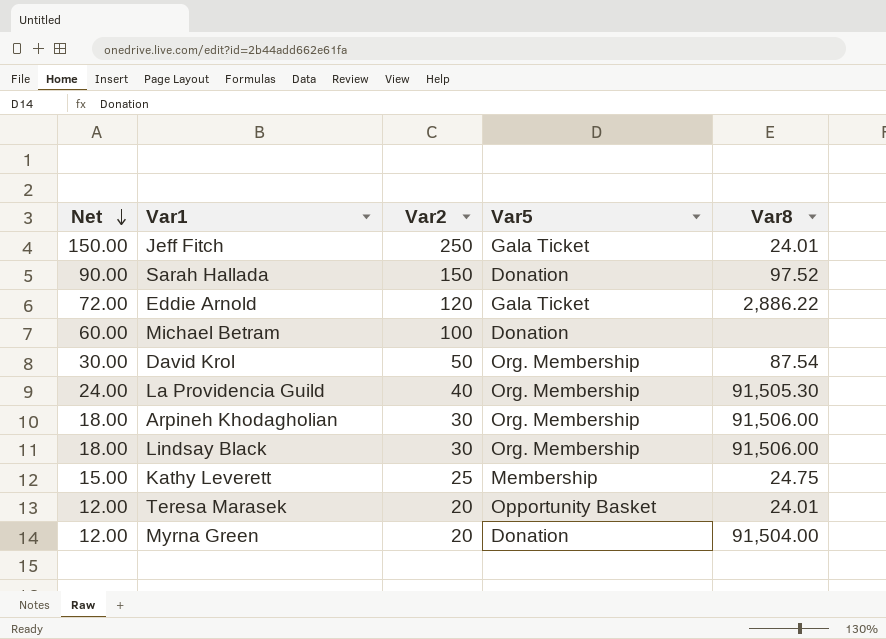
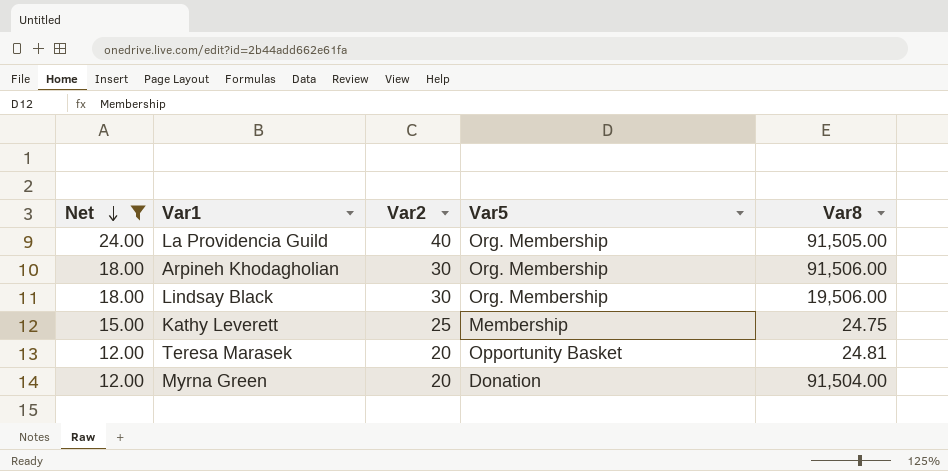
filter: none -> Net <= 24.00
La Providencia Guild | Var8: 91,505.30 -> 91,505.00
Lindsay Black | Var8: 91,506.00 -> 19,506.00
Teresa Marasek | Var8: 24.01 -> 24.81

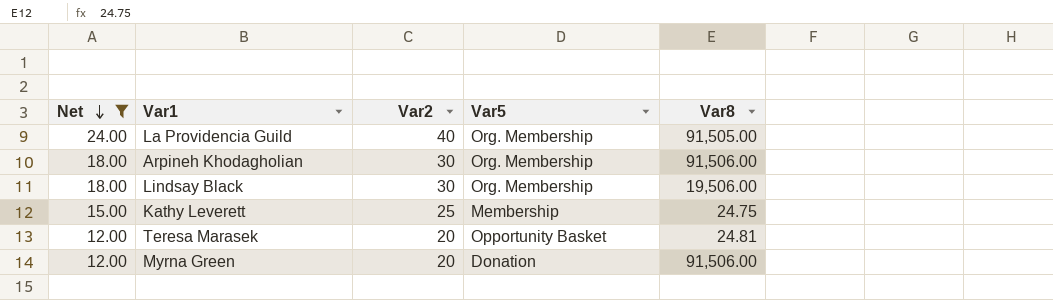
Myrna Green | Var8: 91,504.00 -> 91,506.00

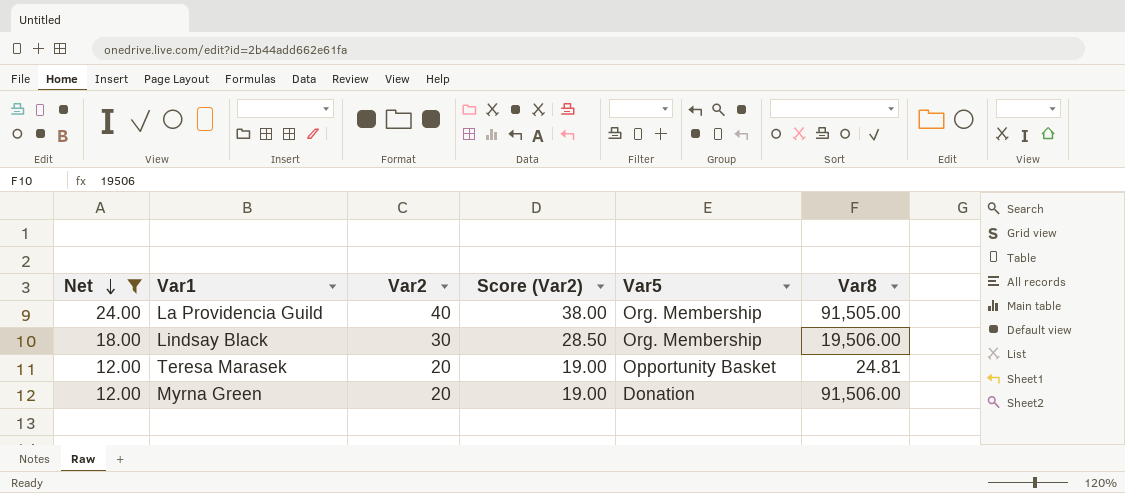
column Score (Var2) | formula: none -> [Var2] * 0.95
row Arpineh Khodagholian: 18.00 | 30 | Org. Membership | 91,506.00 -> none
row Kathy Leverett: 15.00 | 25 | Membership | 24.75 -> none

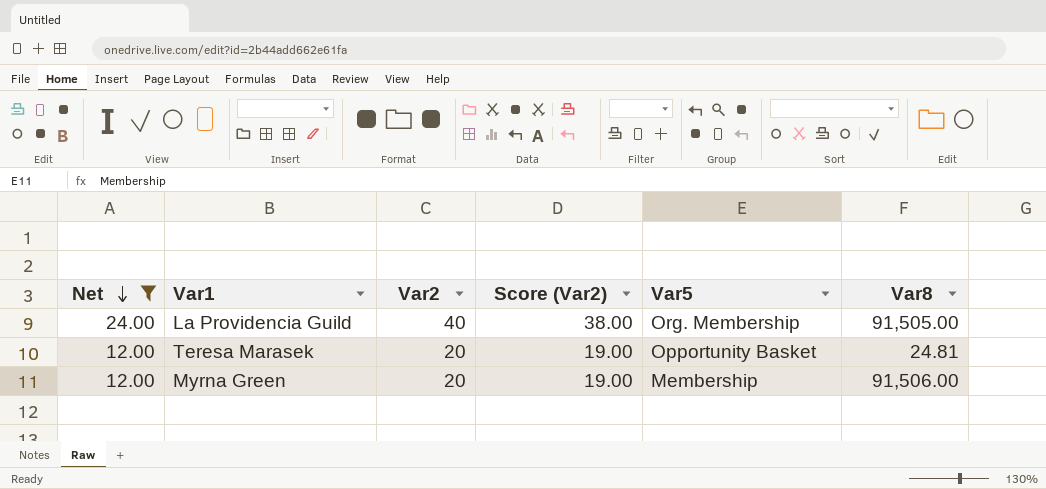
row Lindsay Black: 18.00 | 30 | 28.50 | Org. Membership | 19,506.00 -> none
Myrna Green | Var5: Donation -> Membership

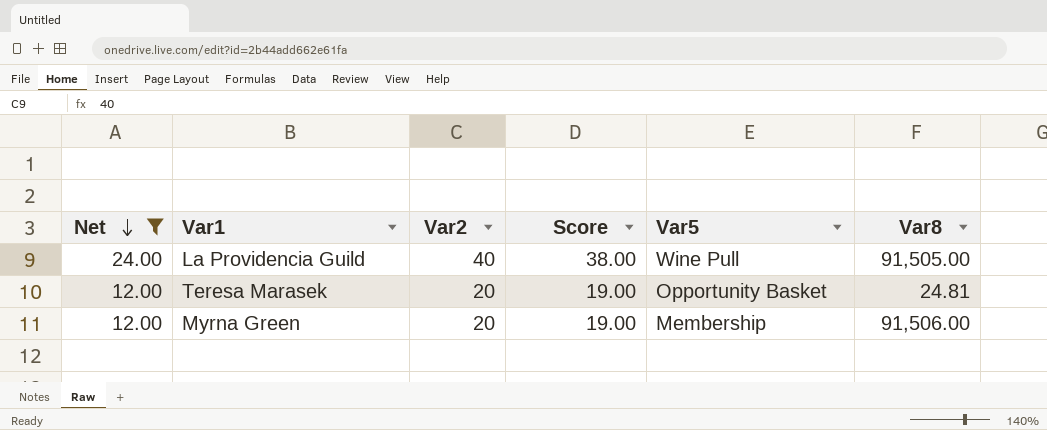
column name: Score (Var2) -> Score
La Providencia Guild | Var5: Org. Membership -> Wine Pull

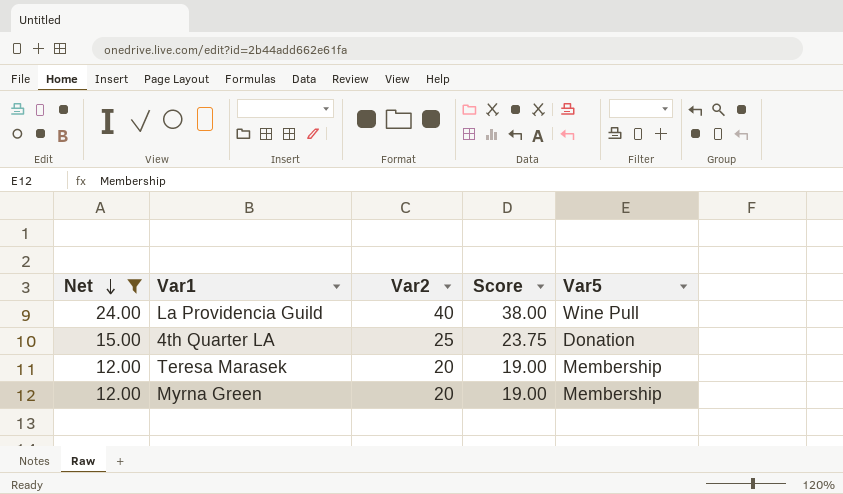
column Var8 | position: 6 -> none
row 4th Quarter LA: none -> 15.00 | 25 | 23.75 | Donation
Teresa Marasek | Var5: Opportunity Basket -> Membership

